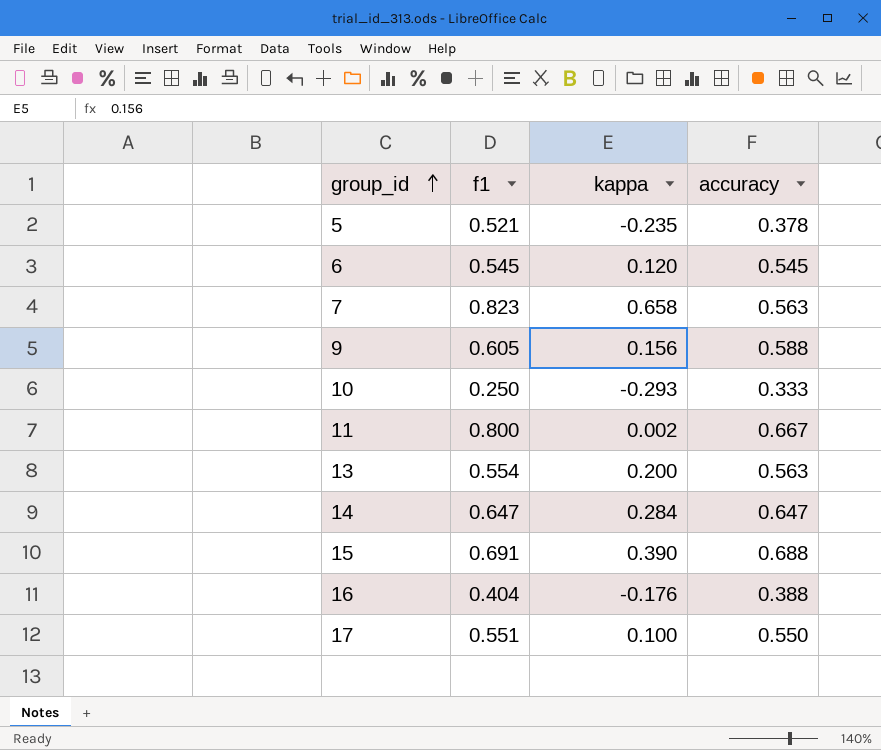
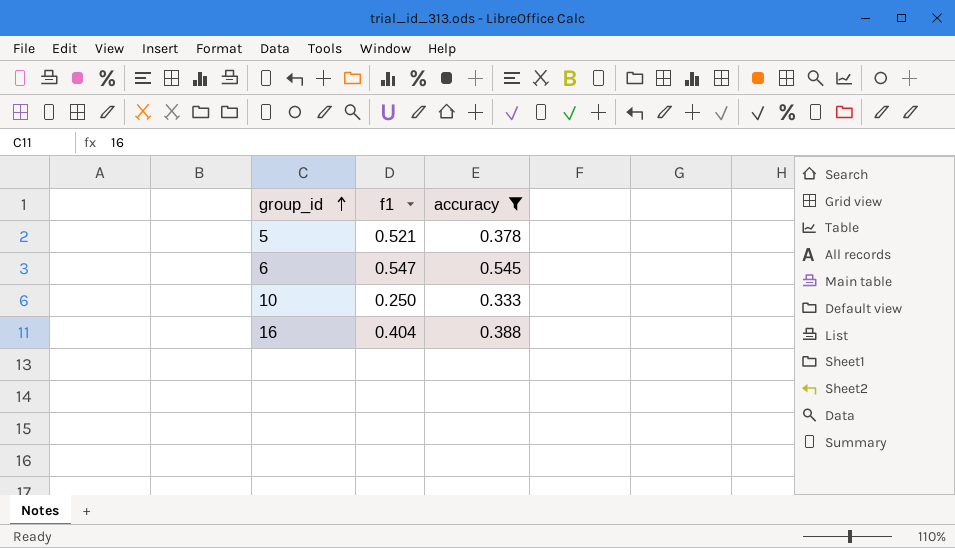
filter: none -> accuracy <= 0.545
column kappa | position: 3 -> none
6 | f1: 0.545 -> 0.547

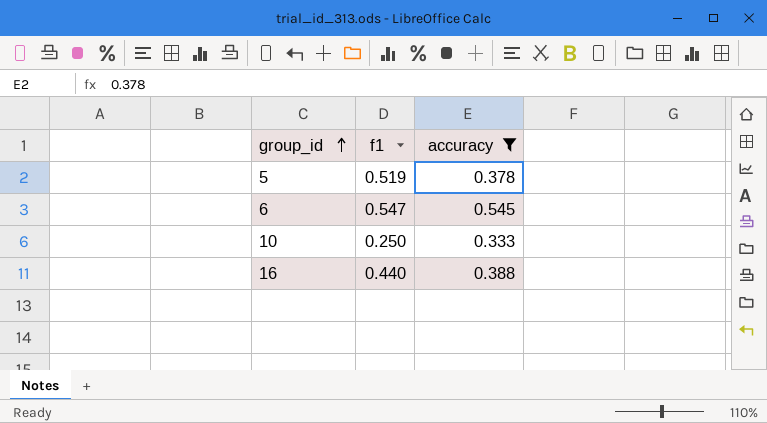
5 | f1: 0.521 -> 0.519
16 | f1: 0.404 -> 0.440

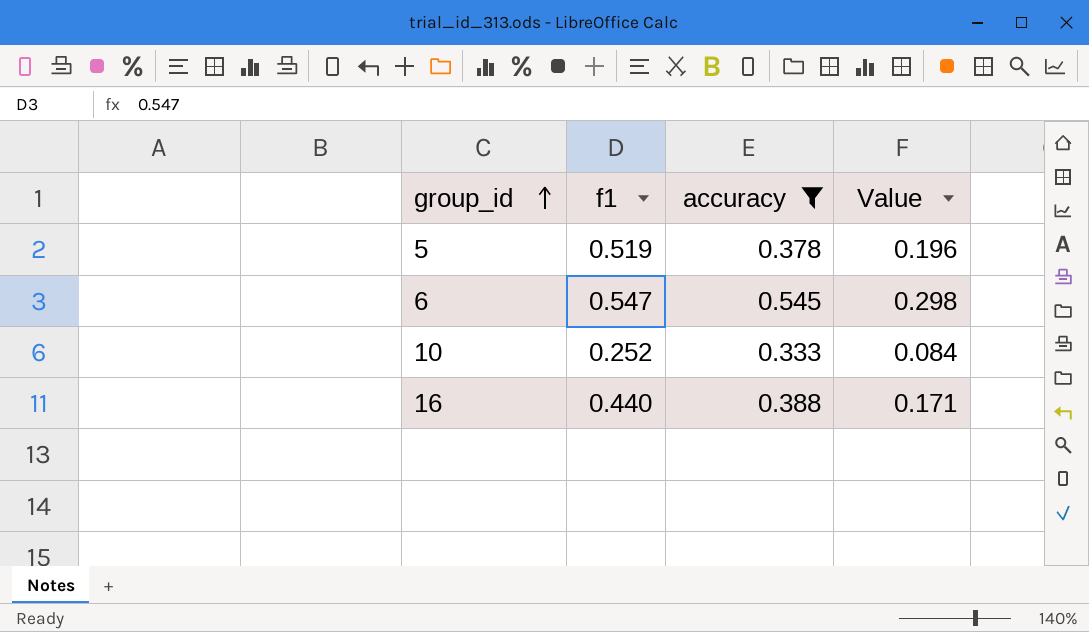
column Value | formula: none -> [f1] * [accuracy]
10 | f1: 0.250 -> 0.252

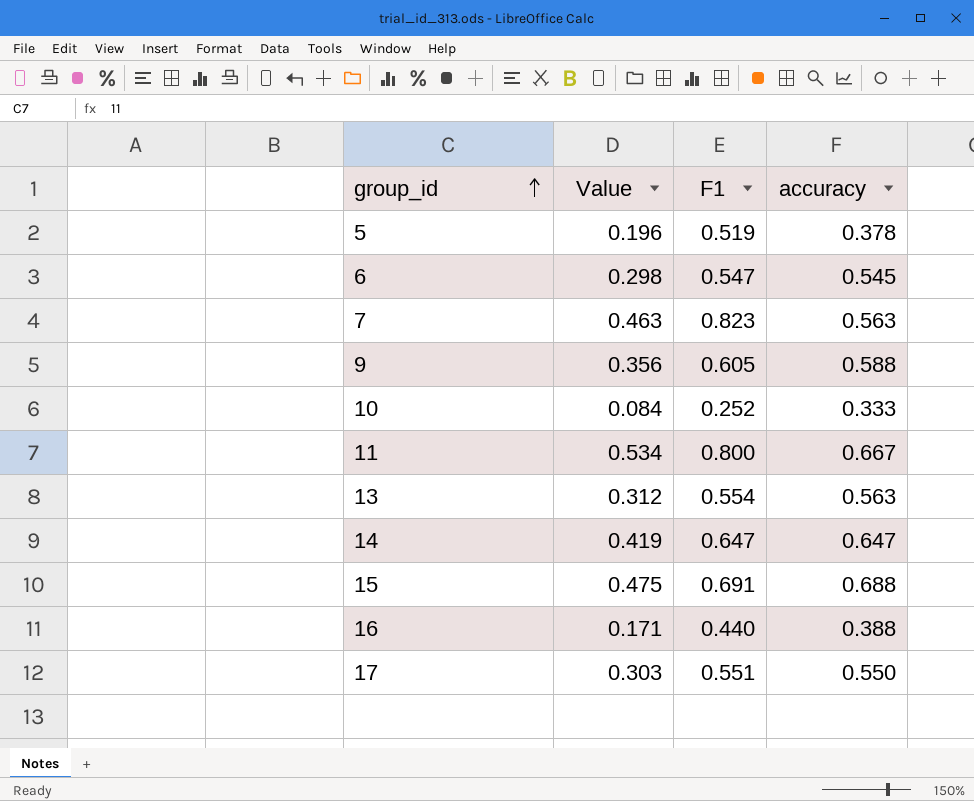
filter: accuracy <= 0.545 -> none
column Value | position: 4 -> 2
column name: f1 -> F1

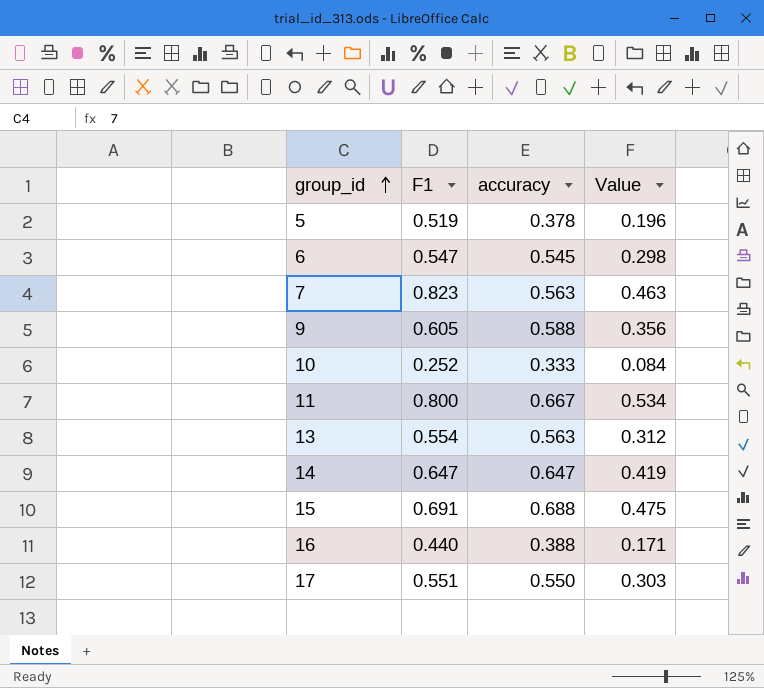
column Value | position: 2 -> 4

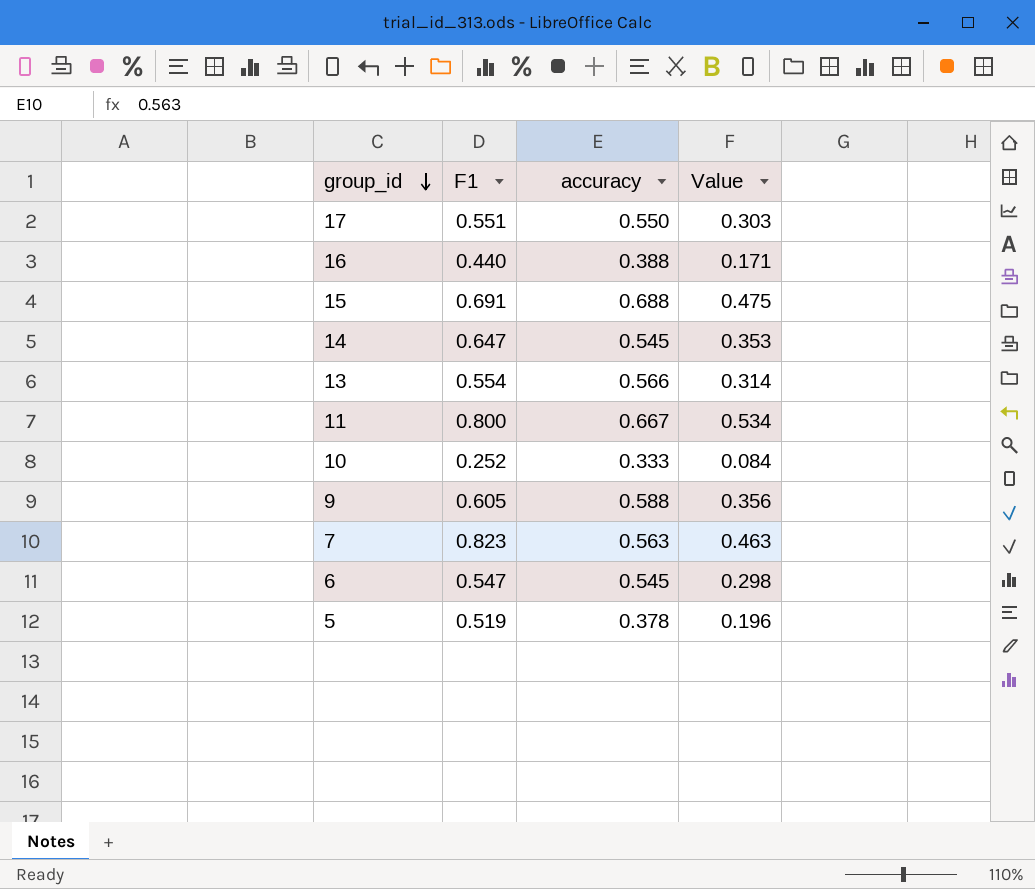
row order: group_id ascending -> group_id descending
14 | accuracy: 0.647 -> 0.545
14 | Value: 0.419 -> 0.353
13 | accuracy: 0.563 -> 0.566
13 | Value: 0.312 -> 0.314

